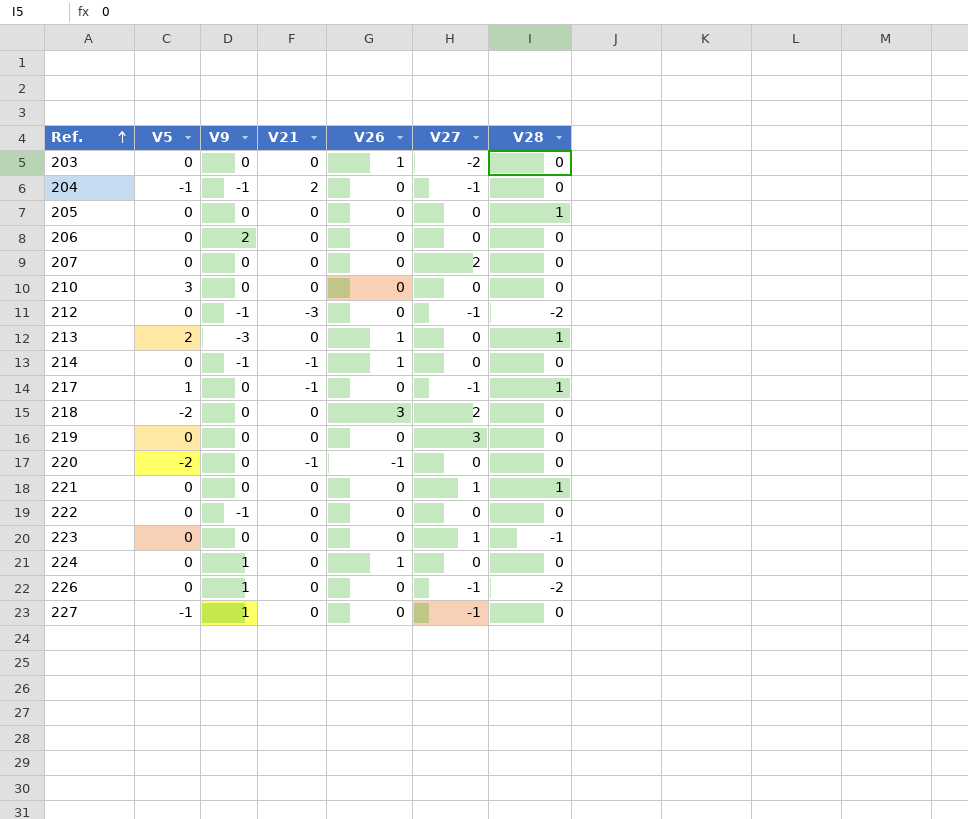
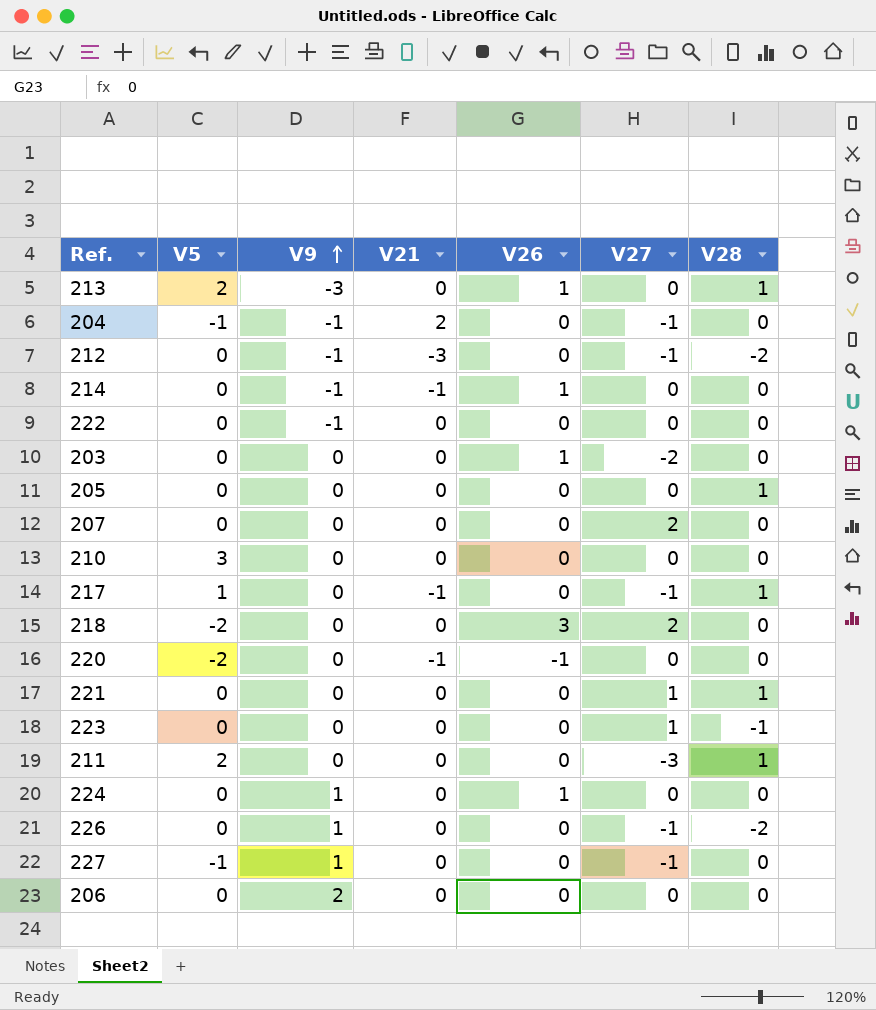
row order: Ref. ascending -> V9 ascending
row 219: 0 | 0 | 0 | 0 | 3 | 0 -> none
row 211: none -> 2 | 0 | 0 | 0 | -3 | 1

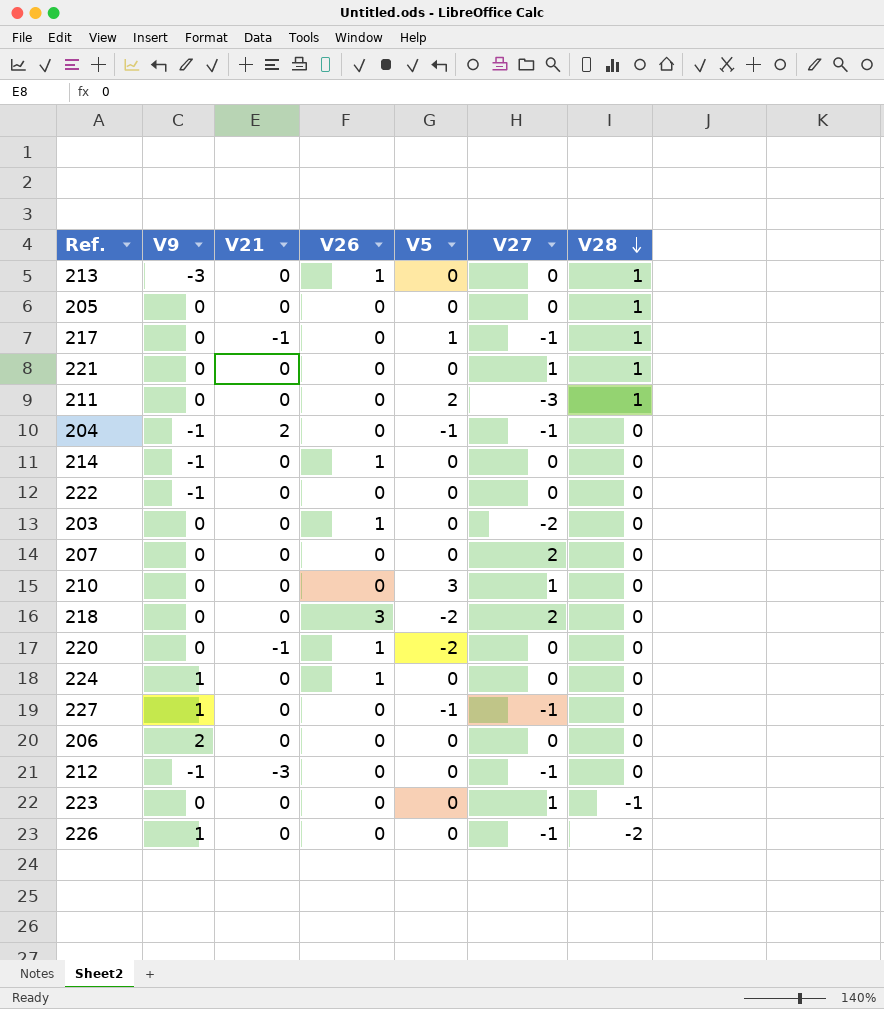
row order: V9 ascending -> V28 descending
column V5 | position: 2 -> 5
213 | V5: 2 -> 0
214 | V21: -1 -> 0
210 | V27: 0 -> 1
220 | V26: -1 -> 1
212 | V28: -2 -> 0

